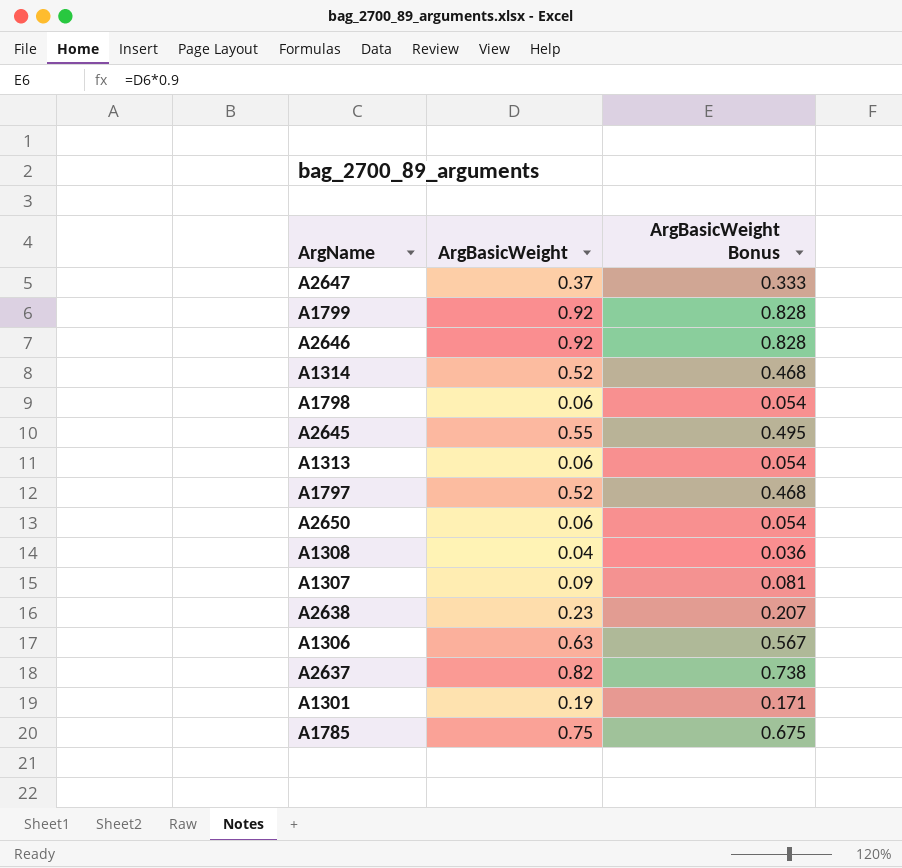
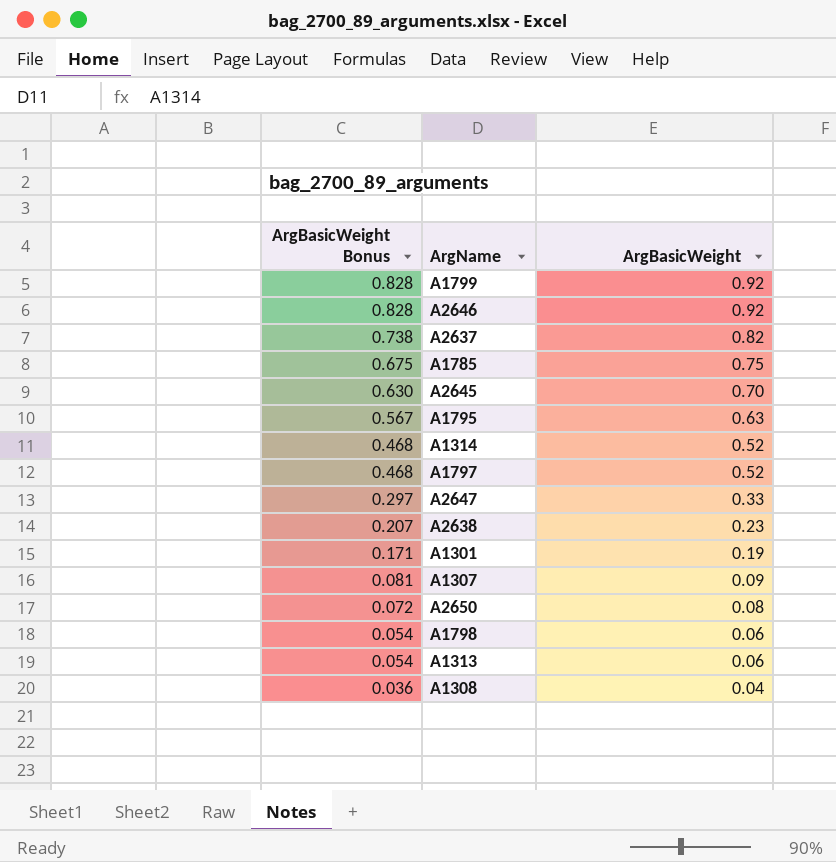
row order: none -> ArgBasicWeight Bonus descending
column ArgBasicWeight Bonus | position: 3 -> 1
row A1306: 0.63 | 0.567 -> none
A2645 | ArgBasicWeight Bonus: 0.495 -> 0.630
A2645 | ArgBasicWeight: 0.55 -> 0.70
row A1795: none -> 0.567 | 0.63
A2647 | ArgBasicWeight Bonus: 0.333 -> 0.297
A2647 | ArgBasicWeight: 0.37 -> 0.33
A2650 | ArgBasicWeight Bonus: 0.054 -> 0.072
A2650 | ArgBasicWeight: 0.06 -> 0.08

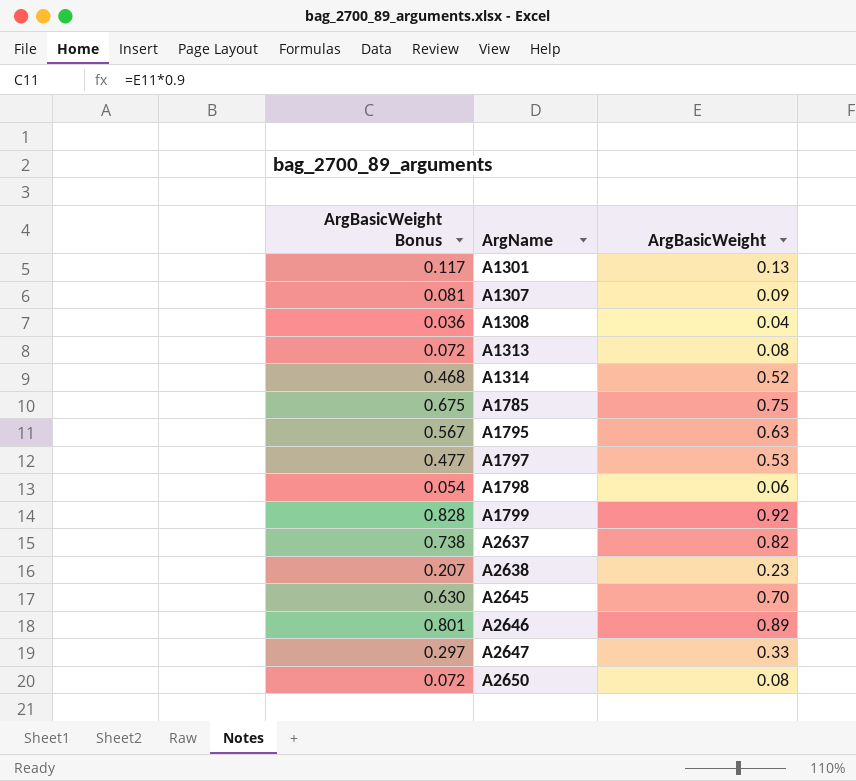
row order: ArgBasicWeight Bonus descending -> ArgName ascending
A1301 | ArgBasicWeight Bonus: 0.171 -> 0.117
A1301 | ArgBasicWeight: 0.19 -> 0.13
A1313 | ArgBasicWeight Bonus: 0.054 -> 0.072
A1313 | ArgBasicWeight: 0.06 -> 0.08
A1797 | ArgBasicWeight Bonus: 0.468 -> 0.477
A1797 | ArgBasicWeight: 0.52 -> 0.53
A2646 | ArgBasicWeight Bonus: 0.828 -> 0.801
A2646 | ArgBasicWeight: 0.92 -> 0.89

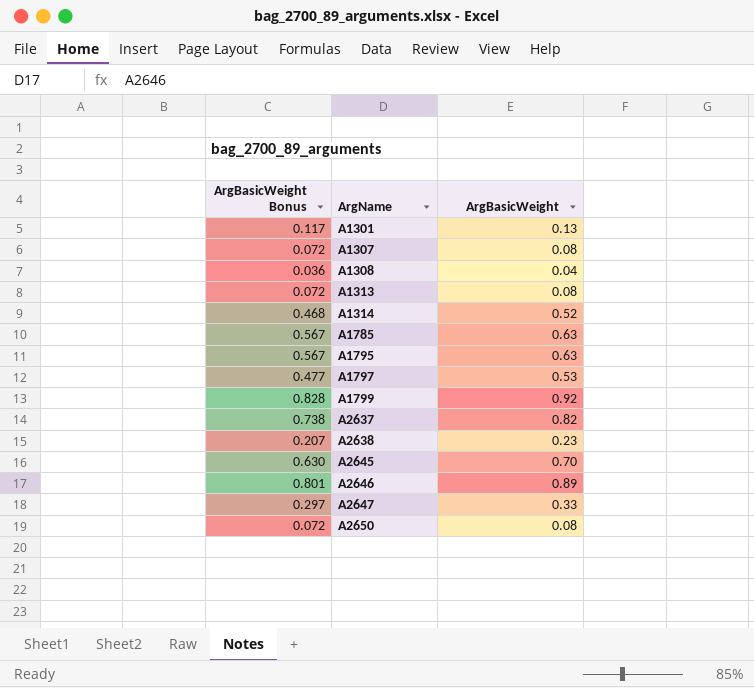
row A1798: 0.054 | 0.06 -> none
A1307 | ArgBasicWeight Bonus: 0.081 -> 0.072
A1307 | ArgBasicWeight: 0.09 -> 0.08
A1785 | ArgBasicWeight Bonus: 0.675 -> 0.567
A1785 | ArgBasicWeight: 0.75 -> 0.63

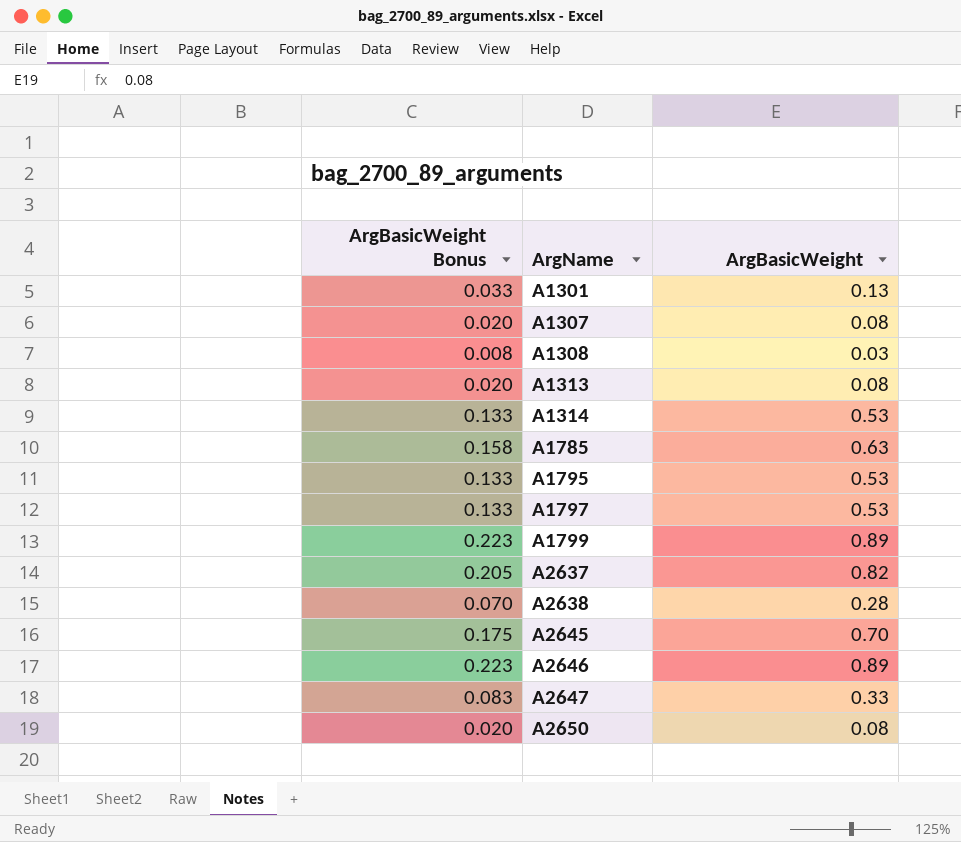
column ArgBasicWeight Bonus | formula: [ArgBasicWeight] * 0.9 -> [ArgBasicWeight] * 0.25
A1308 | ArgBasicWeight: 0.04 -> 0.03
A1314 | ArgBasicWeight: 0.52 -> 0.53
A1795 | ArgBasicWeight: 0.63 -> 0.53
A1799 | ArgBasicWeight: 0.92 -> 0.89
A2638 | ArgBasicWeight: 0.23 -> 0.28

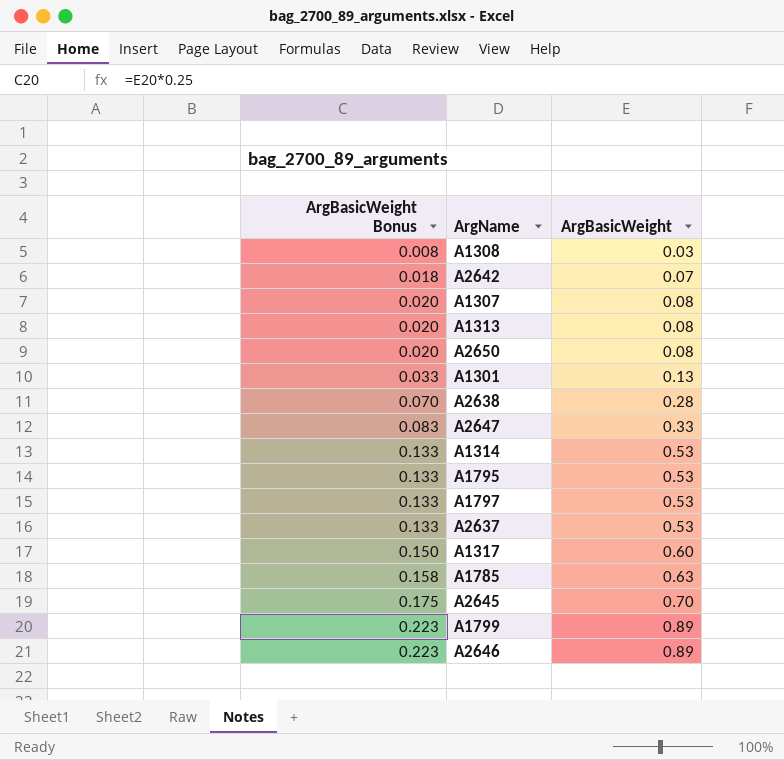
row order: ArgName ascending -> ArgBasicWeight Bonus ascending
row A2642: none -> 0.018 | 0.07
A2637 | ArgBasicWeight Bonus: 0.205 -> 0.133
A2637 | ArgBasicWeight: 0.82 -> 0.53
row A1317: none -> 0.150 | 0.60

